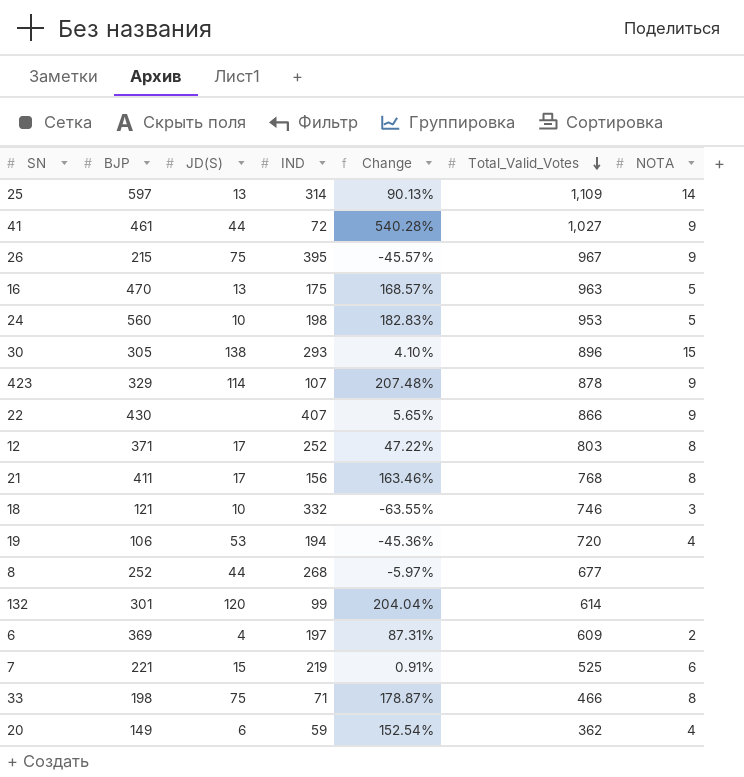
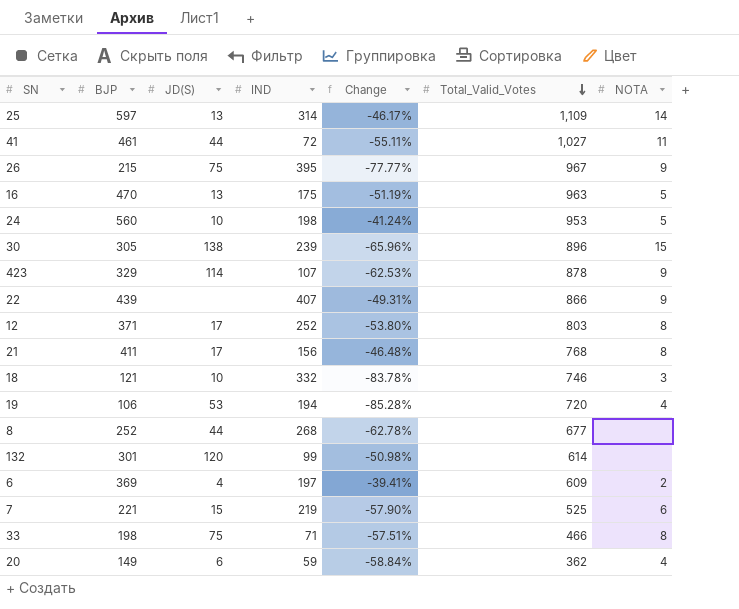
column Change | formula: ([BJP] - [IND]) / [IND] -> ([BJP] - [Total_Valid_Votes]) / [Total_Valid_Votes]
41 | NOTA: 9 -> 11
30 | IND: 293 -> 239
22 | BJP: 430 -> 439

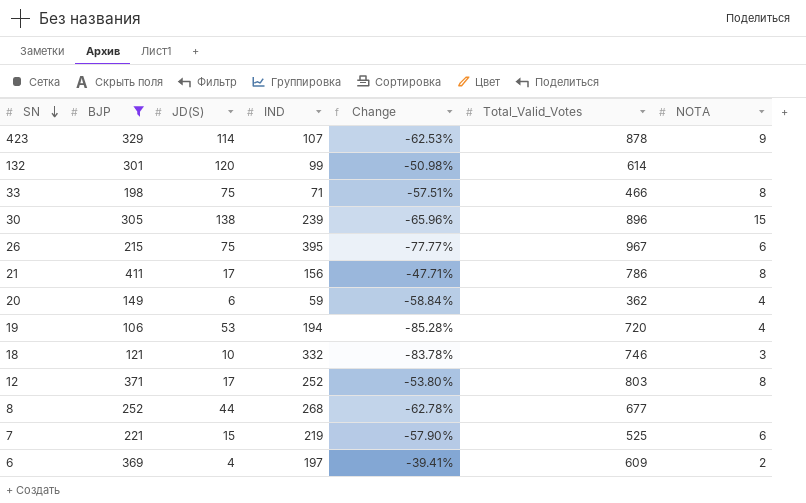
filter: none -> BJP <= 411
row order: Total_Valid_Votes descending -> SN descending
26 | NOTA: 9 -> 6
21 | Change: -46.48% -> -47.71%
21 | Total_Valid_Votes: 768 -> 786

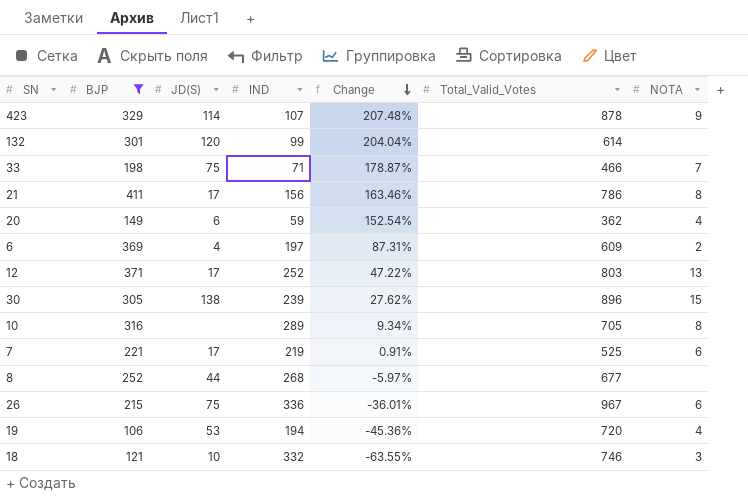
row order: SN descending -> Change descending
column Change | formula: ([BJP] - [Total_Valid_Votes]) / [Total_Valid_Votes] -> ([BJP] - [IND]) / [IND]
33 | NOTA: 8 -> 7
12 | NOTA: 8 -> 13
row 10: none -> 316 | none | 289 | 9.34% | 705 | 8
7 | JD(S): 15 -> 17
26 | IND: 395 -> 336

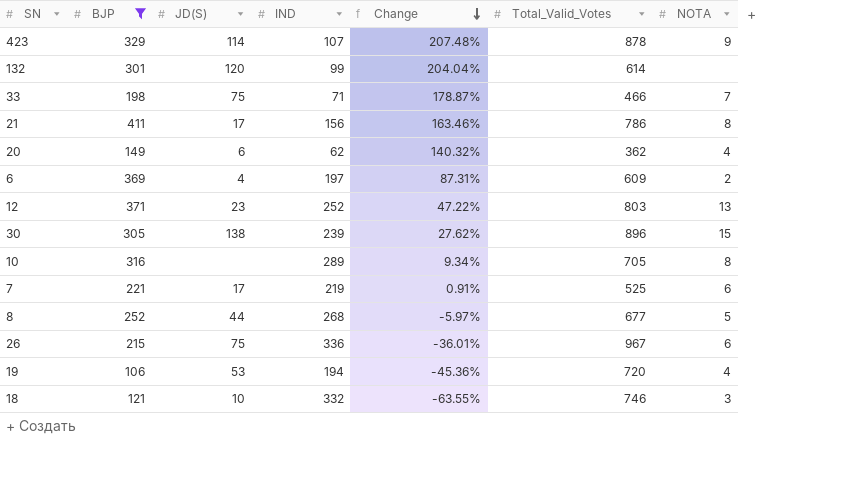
20 | IND: 59 -> 62
20 | Change: 152.54% -> 140.32%
12 | JD(S): 17 -> 23
8 | NOTA: none -> 5

